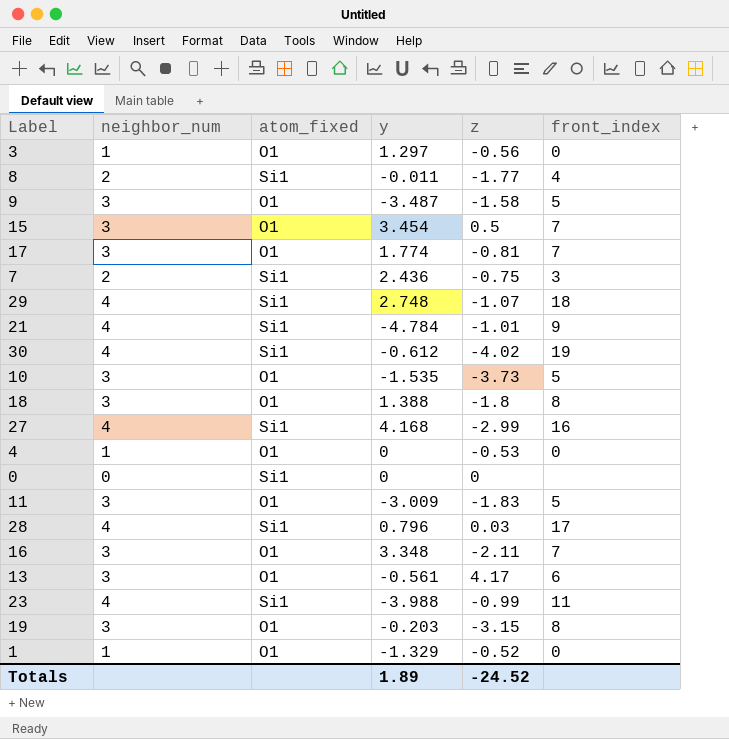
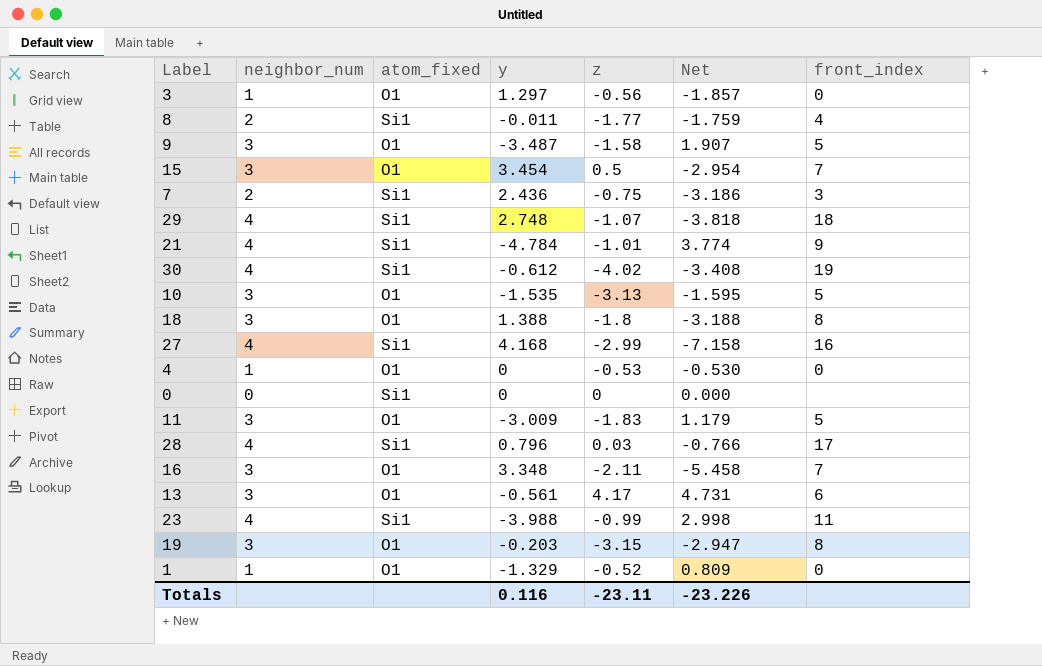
column Net | formula: none -> [z] - [y]
row 17: 3 | O1 | 1.774 | -0.81 | 7 -> none
10 | z: -3.73 -> -3.13
Totals | y: 1.89 -> 0.116
Totals | z: -24.52 -> -23.11

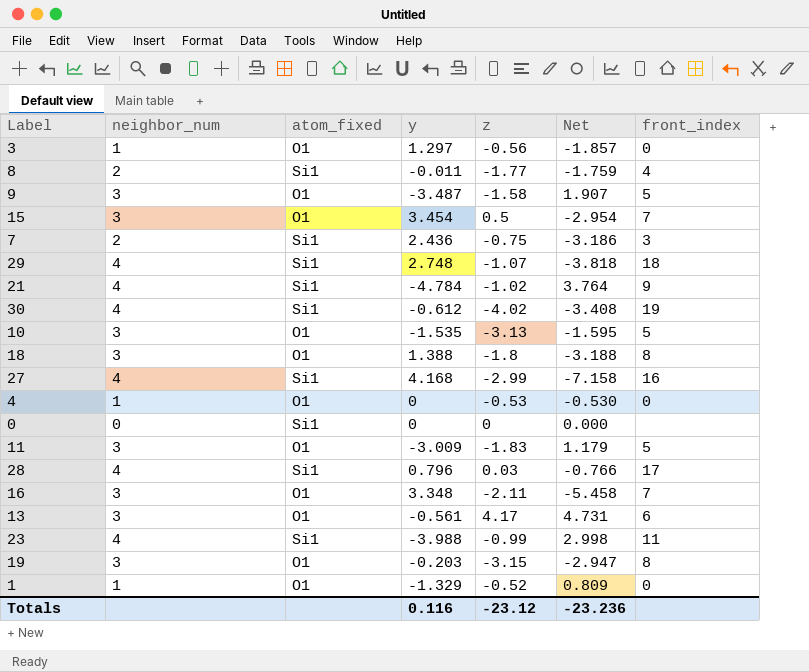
21 | z: -1.01 -> -1.02
21 | Net: 3.774 -> 3.764
Totals | z: -23.11 -> -23.12
Totals | Net: -23.226 -> -23.236

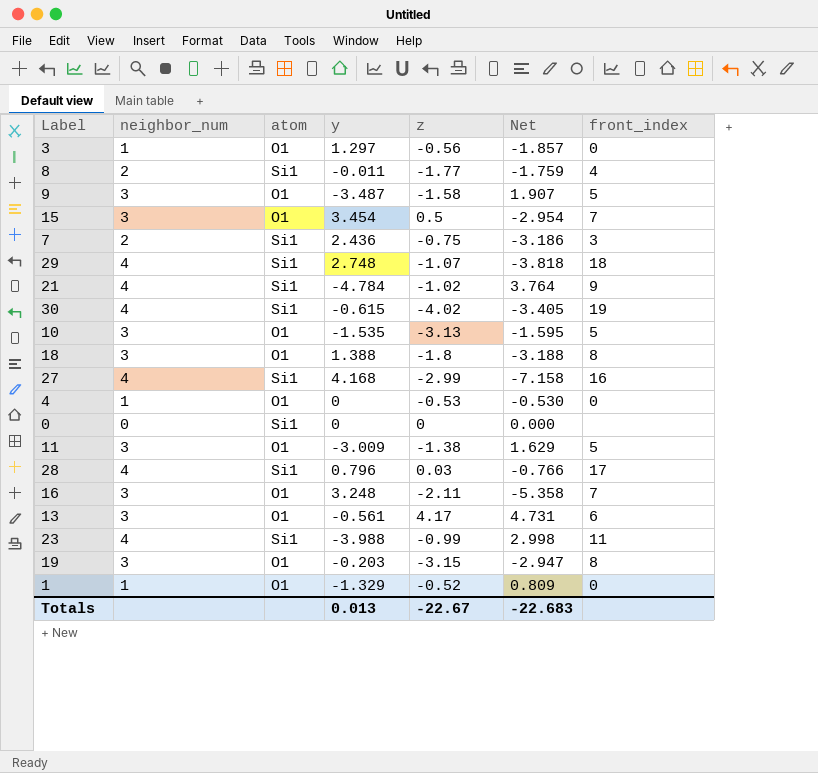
column name: atom_fixed -> atom
30 | y: -0.612 -> -0.615
30 | Net: -3.408 -> -3.405
11 | z: -1.83 -> -1.38
11 | Net: 1.179 -> 1.629
16 | y: 3.348 -> 3.248
16 | Net: -5.458 -> -5.358
Totals | y: 0.116 -> 0.013
Totals | z: -23.12 -> -22.67
Totals | Net: -23.236 -> -22.683

